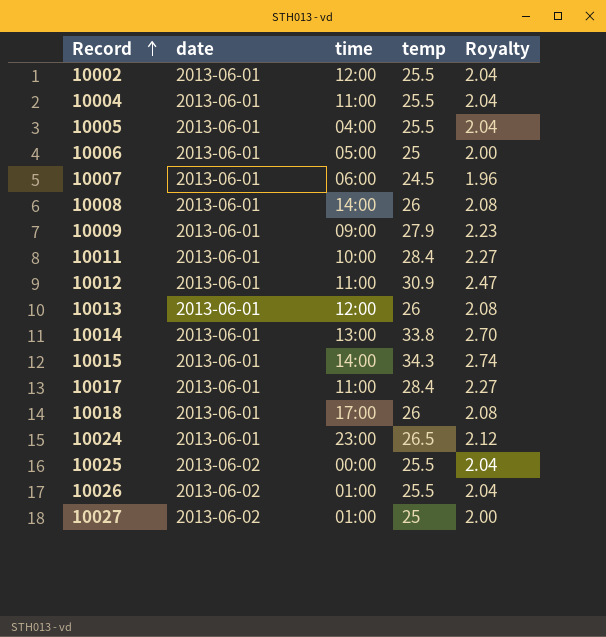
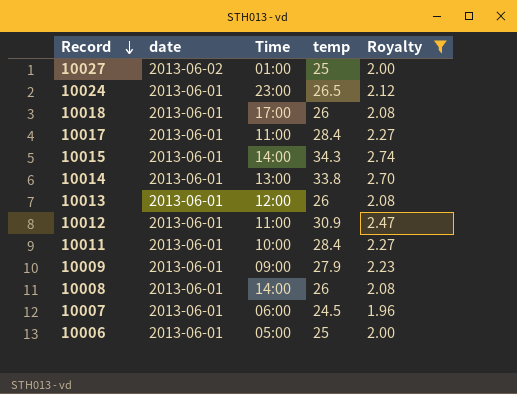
filter: none -> Royalty != 2.04
row order: Record ascending -> Record descending
column name: time -> Time

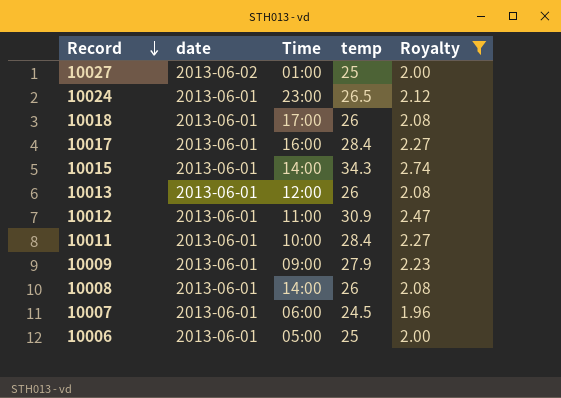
row 10014: 2013-06-01 | 13:00 | 33.8 | 2.70 -> none
10017 | Time: 11:00 -> 16:00

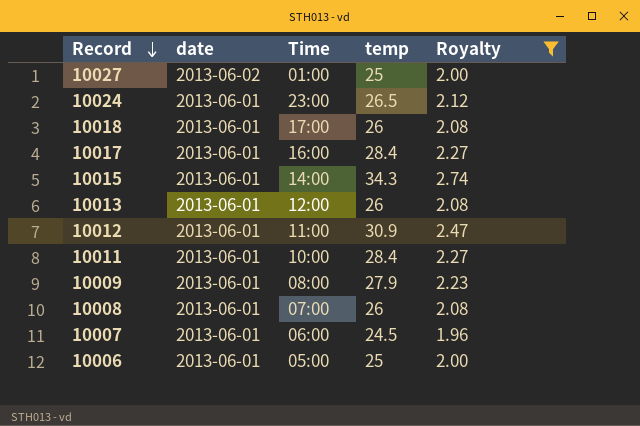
10009 | Time: 09:00 -> 08:00
10008 | Time: 14:00 -> 07:00

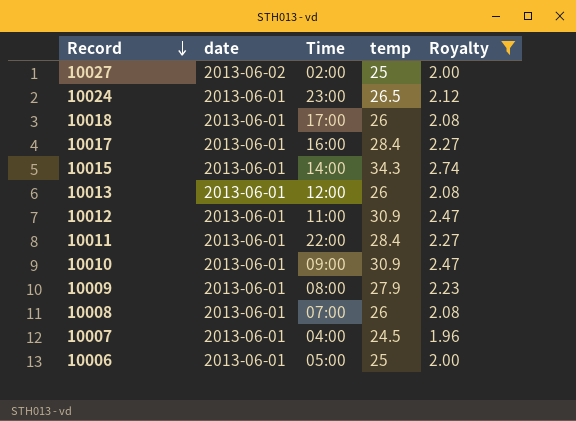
10027 | Time: 01:00 -> 02:00
10011 | Time: 10:00 -> 22:00
row 10010: none -> 2013-06-01 | 09:00 | 30.9 | 2.47
10007 | Time: 06:00 -> 04:00

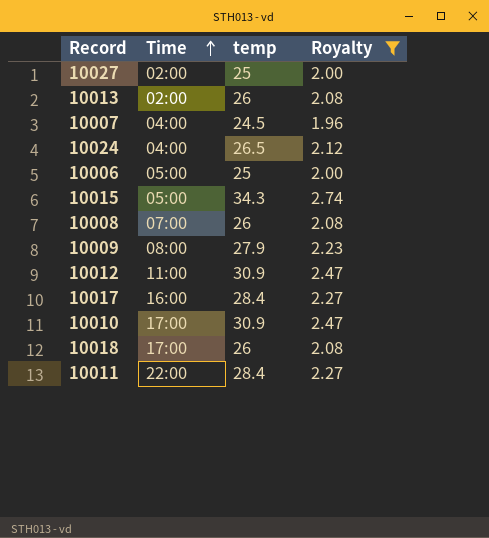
row order: Record descending -> Time ascending
column date | position: 2 -> none
10013 | Time: 12:00 -> 02:00
10024 | Time: 23:00 -> 04:00
10015 | Time: 14:00 -> 05:00
10010 | Time: 09:00 -> 17:00

